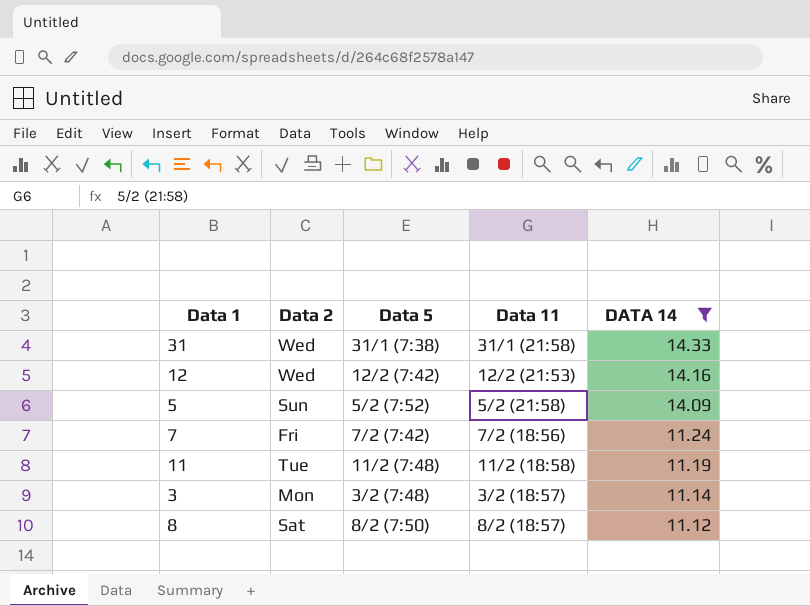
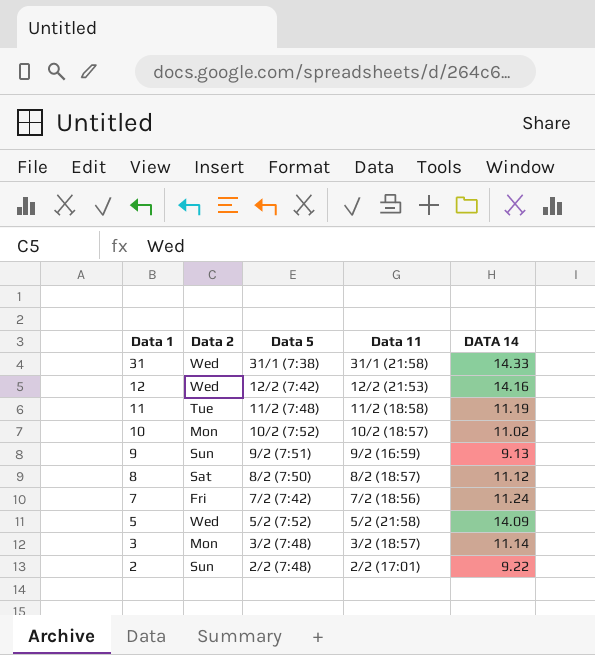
filter: DATA 14 >= 11.12 -> none
row order: DATA 14 descending -> Data 1 descending
5 | Data 2: Sun -> Wed

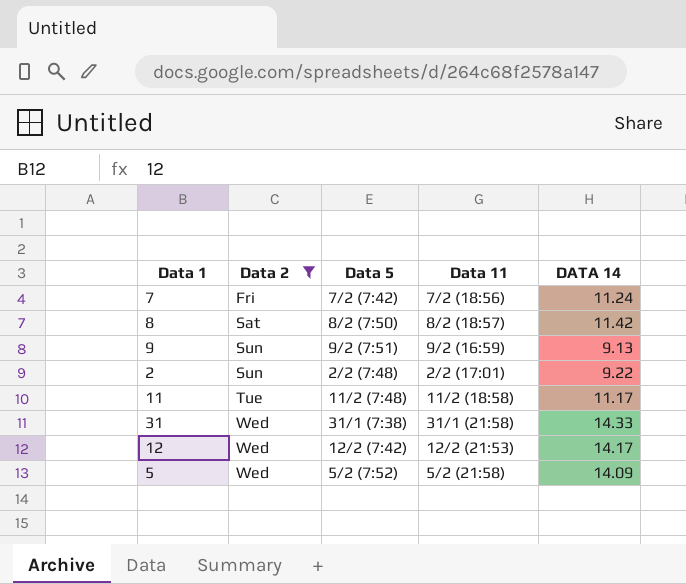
filter: none -> Data 2 != Mon
row order: Data 1 descending -> Data 2 ascending
8 | DATA 14: 11.12 -> 11.42
11 | DATA 14: 11.19 -> 11.17
12 | DATA 14: 14.16 -> 14.17

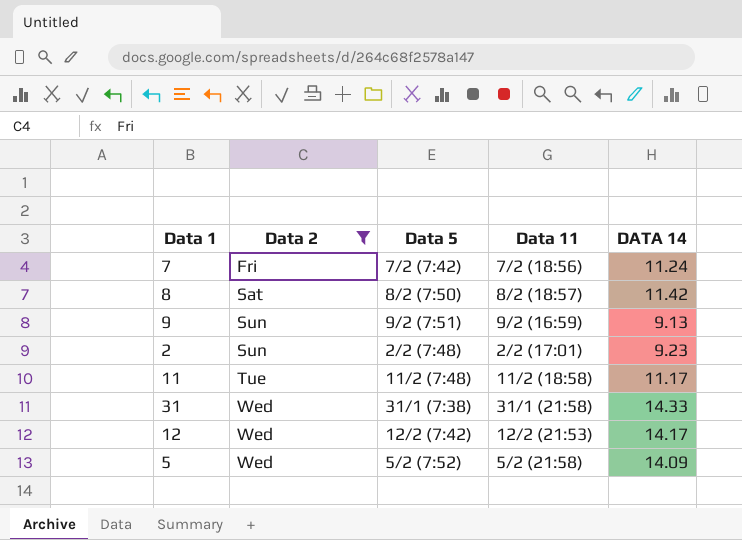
2 | DATA 14: 9.22 -> 9.23

